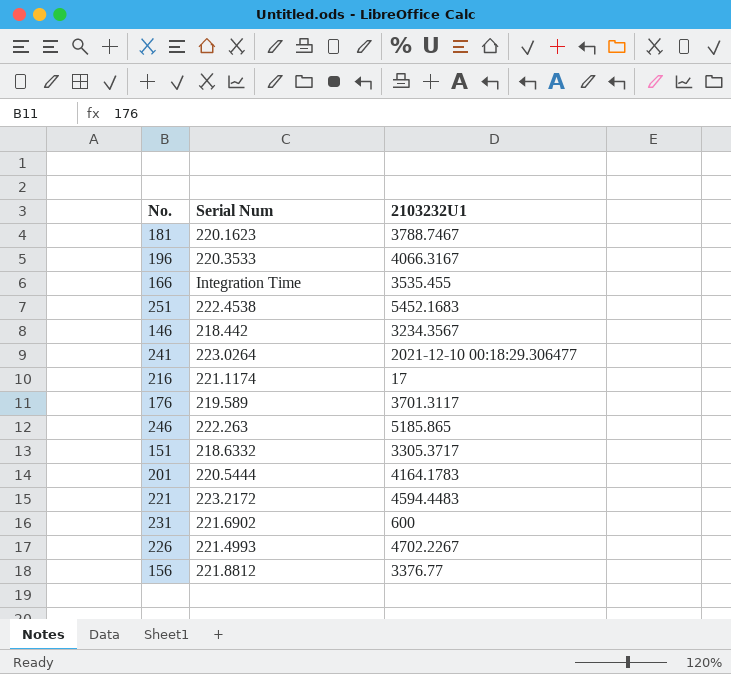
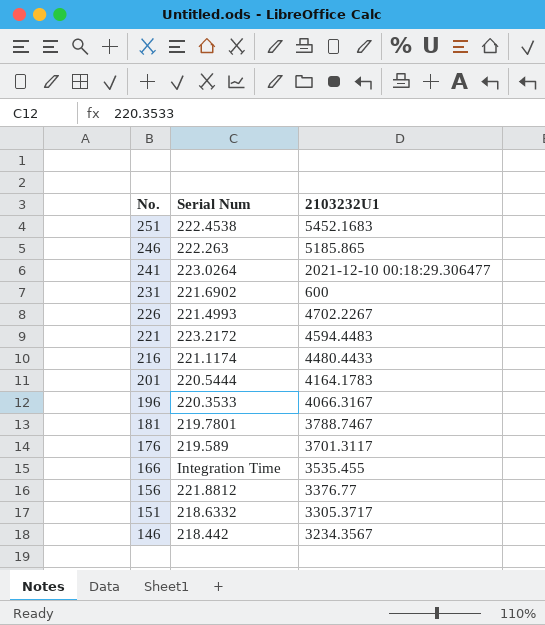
row order: none -> No. descending
216 | 2103232U1: 17 -> 4480.4433
181 | Serial Num: 220.1623 -> 219.7801

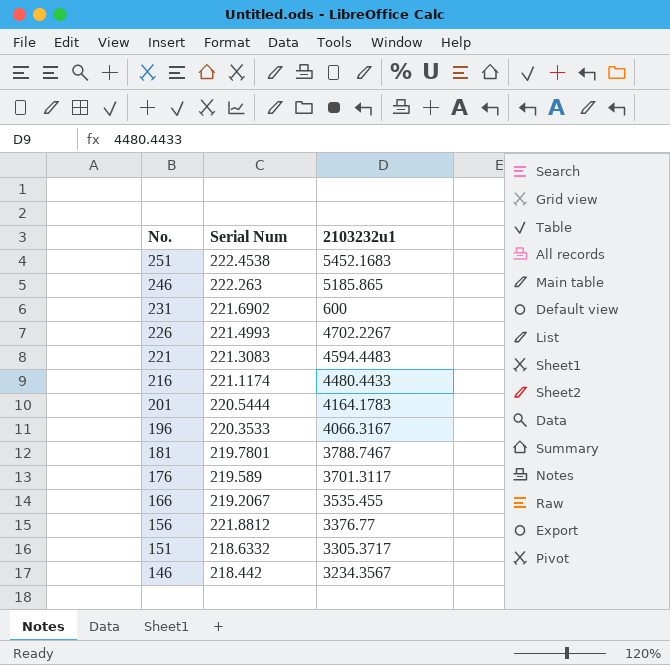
column name: 2103232U1 -> 2103232u1
row 241: 223.0264 | 2021-12-10 00:18:29.306477 -> none
221 | Serial Num: 223.2172 -> 221.3083
166 | Serial Num: Integration Time -> 219.2067

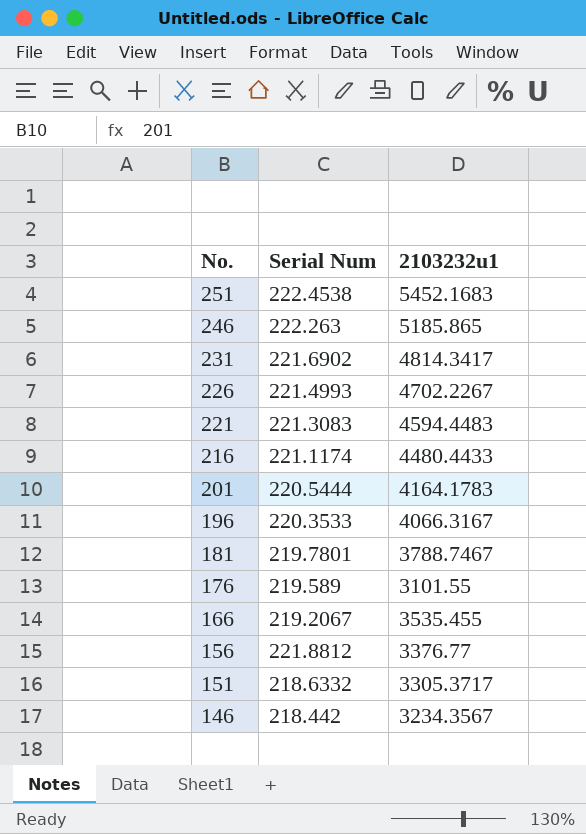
231 | 2103232u1: 600 -> 4814.3417
176 | 2103232u1: 3701.3117 -> 3101.55

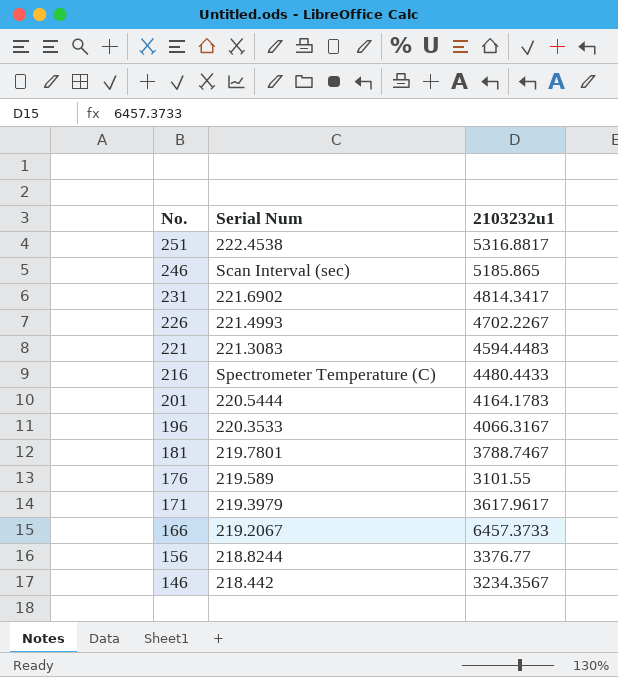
row 151: 218.6332 | 3305.3717 -> none
251 | 2103232u1: 5452.1683 -> 5316.8817
246 | Serial Num: 222.263 -> Scan Interval (sec)
216 | Serial Num: 221.1174 -> Spectrometer Temperature (C)
row 171: none -> 219.3979 | 3617.9617
166 | 2103232u1: 3535.455 -> 6457.3733
156 | Serial Num: 221.8812 -> 218.8244

